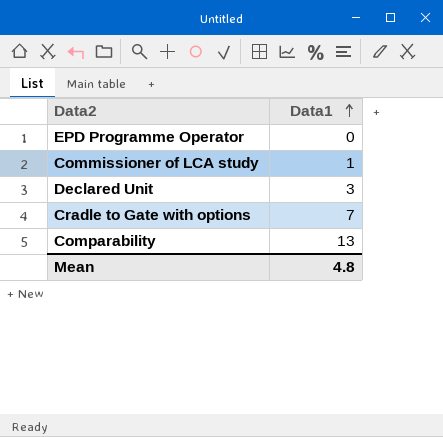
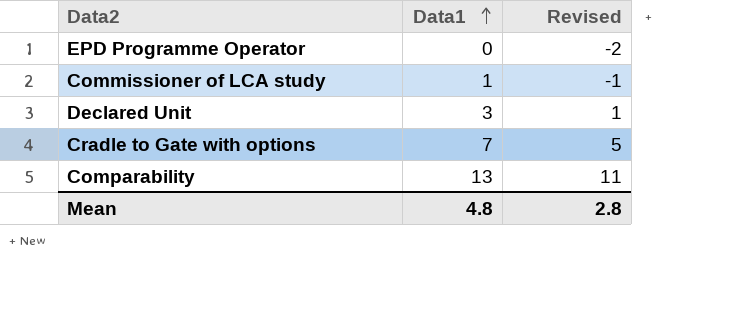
column Revised | formula: none -> [Data1] - 2

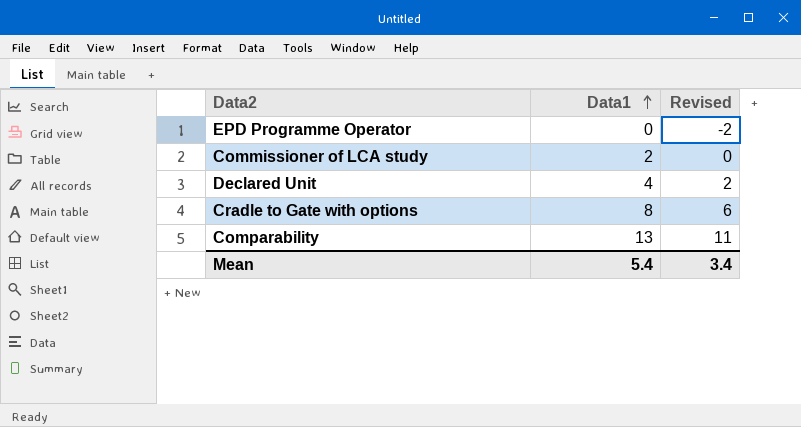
Commissioner of LCA study | Data1: 1 -> 2
Commissioner of LCA study | Revised: -1 -> 0
Declared Unit | Data1: 3 -> 4
Declared Unit | Revised: 1 -> 2
Cradle to Gate with options | Data1: 7 -> 8
Cradle to Gate with options | Revised: 5 -> 6
Mean | Data1: 4.8 -> 5.4
Mean | Revised: 2.8 -> 3.4

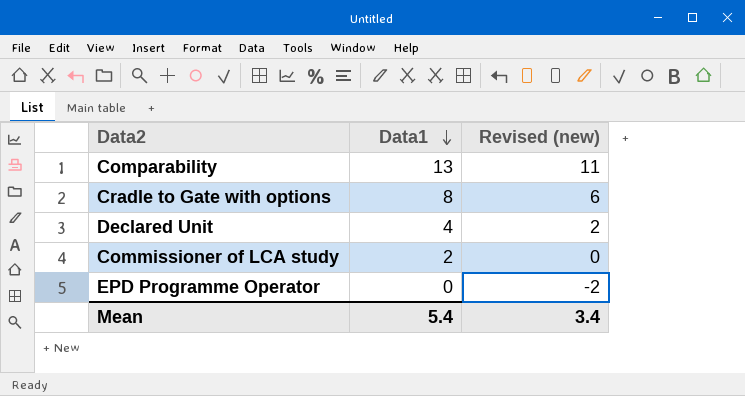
row order: Data1 ascending -> Data1 descending
column name: Revised -> Revised (new)

